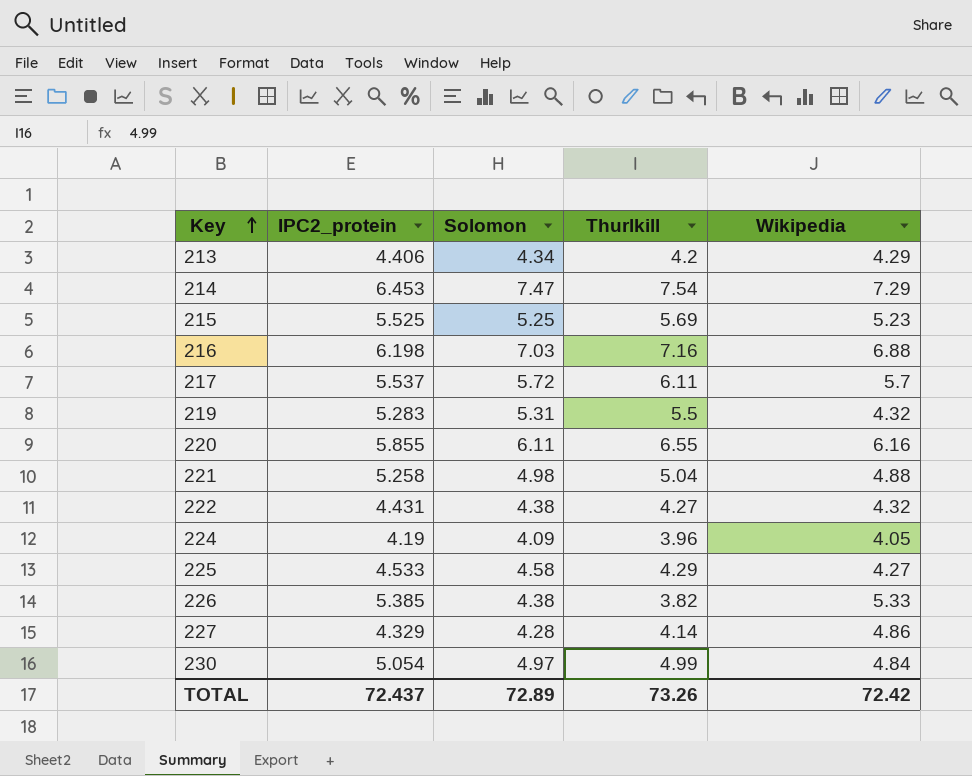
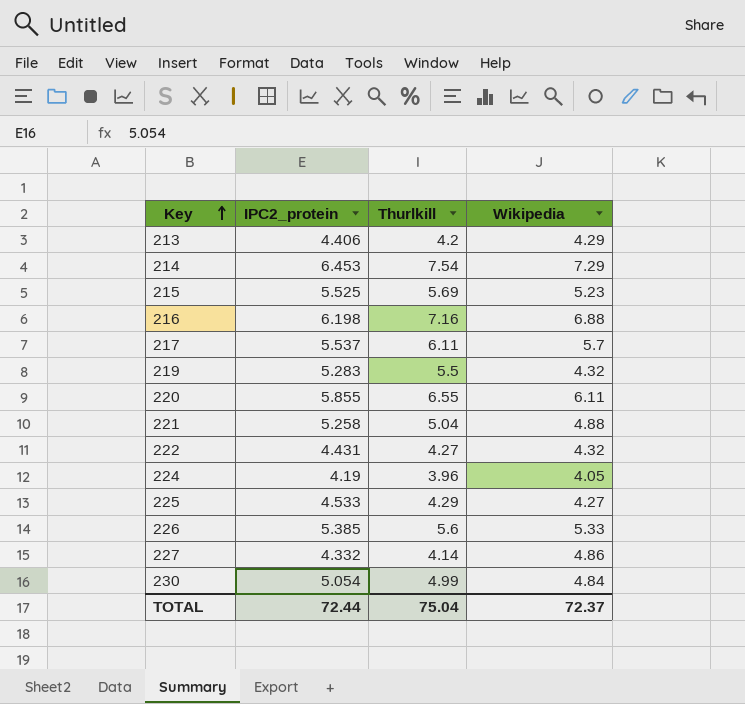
column Solomon | position: 3 -> none
220 | Wikipedia: 6.16 -> 6.11
226 | Thurlkill: 3.82 -> 5.6
227 | IPC2_protein: 4.329 -> 4.332
TOTAL | IPC2_protein: 72.437 -> 72.44
TOTAL | Thurlkill: 73.26 -> 75.04
TOTAL | Wikipedia: 72.42 -> 72.37

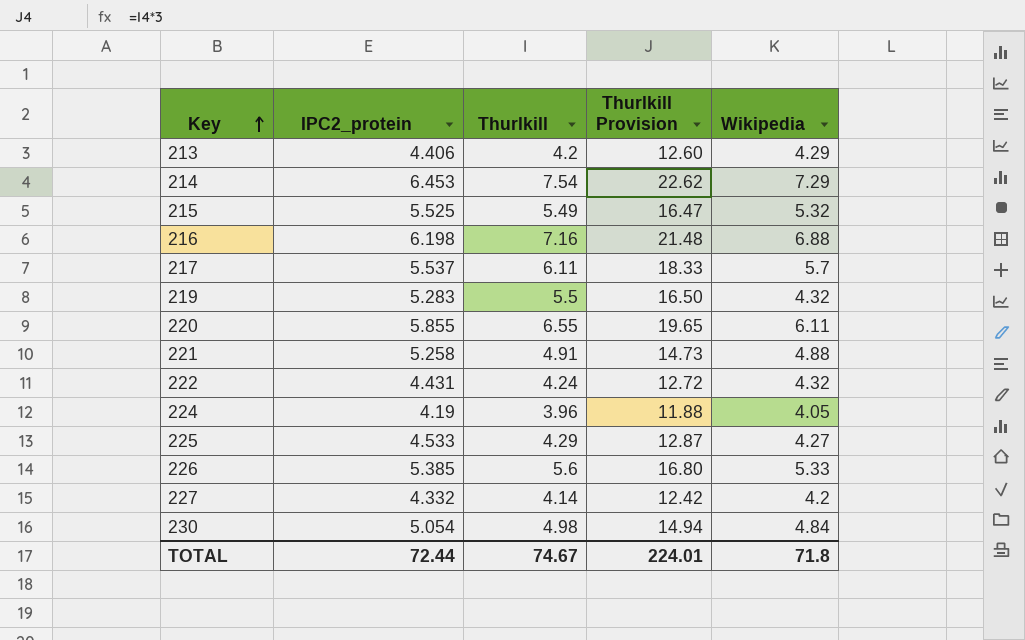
column Thurlkill Provision | formula: none -> [Thurlkill] * 3
215 | Thurlkill: 5.69 -> 5.49
215 | Wikipedia: 5.23 -> 5.32
221 | Thurlkill: 5.04 -> 4.91
222 | Thurlkill: 4.27 -> 4.24
227 | Wikipedia: 4.86 -> 4.2
230 | Thurlkill: 4.99 -> 4.98
TOTAL | Thurlkill: 75.04 -> 74.67
TOTAL | Wikipedia: 72.37 -> 71.8

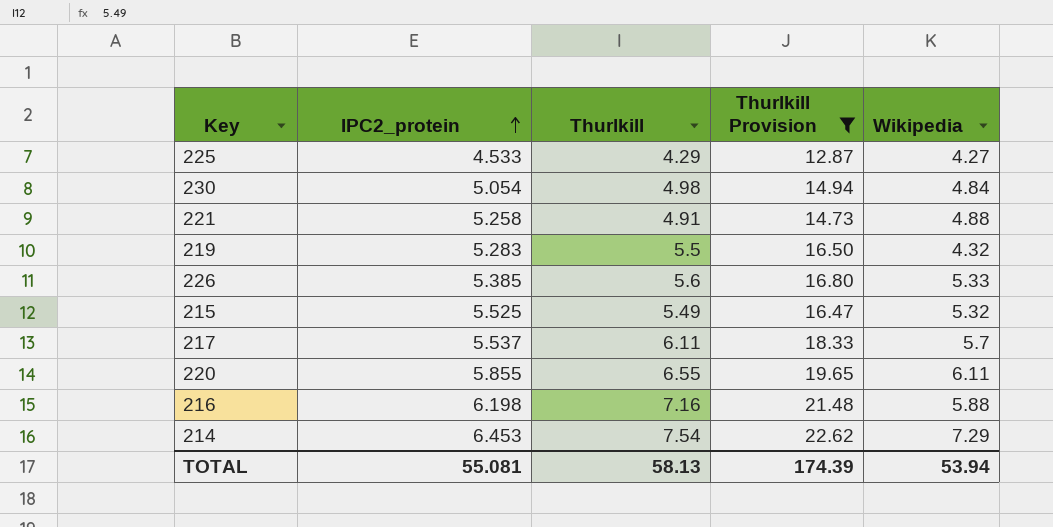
filter: none -> Thurlkill Provision >= 12.87
row order: Key ascending -> IPC2_protein ascending
216 | Wikipedia: 6.88 -> 5.88
TOTAL | IPC2_protein: 72.44 -> 55.081
TOTAL | Thurlkill: 74.67 -> 58.13
TOTAL | Thurlkill Provision: 224.01 -> 174.39
TOTAL | Wikipedia: 71.8 -> 53.94

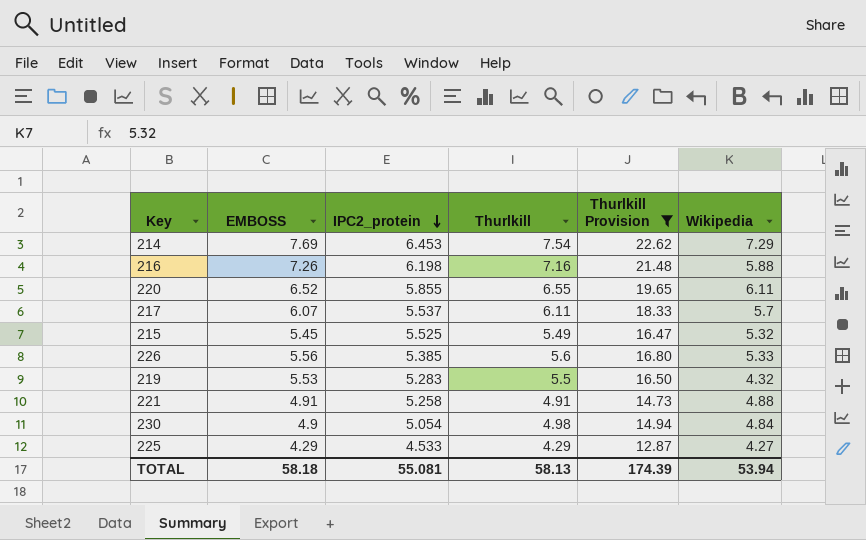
row order: IPC2_protein ascending -> IPC2_protein descending
column EMBOSS | position: none -> 2

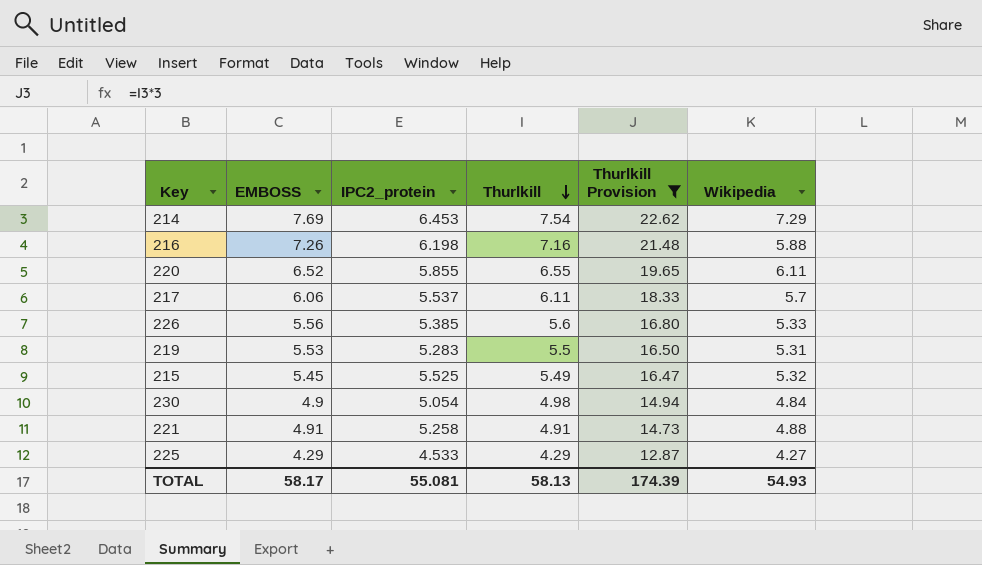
row order: IPC2_protein descending -> Thurlkill descending
217 | EMBOSS: 6.07 -> 6.06
219 | Wikipedia: 4.32 -> 5.31
TOTAL | EMBOSS: 58.18 -> 58.17
TOTAL | Wikipedia: 53.94 -> 54.93

